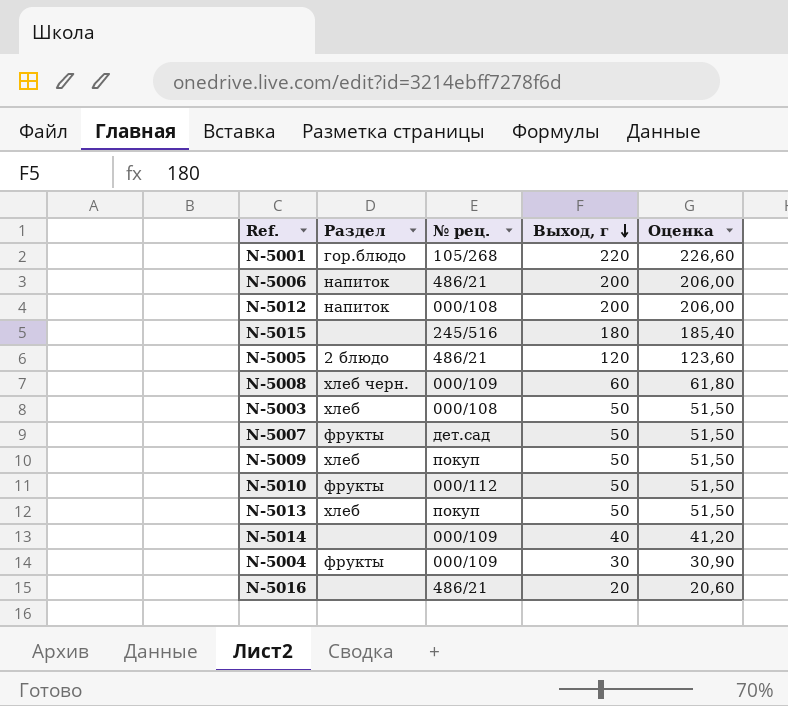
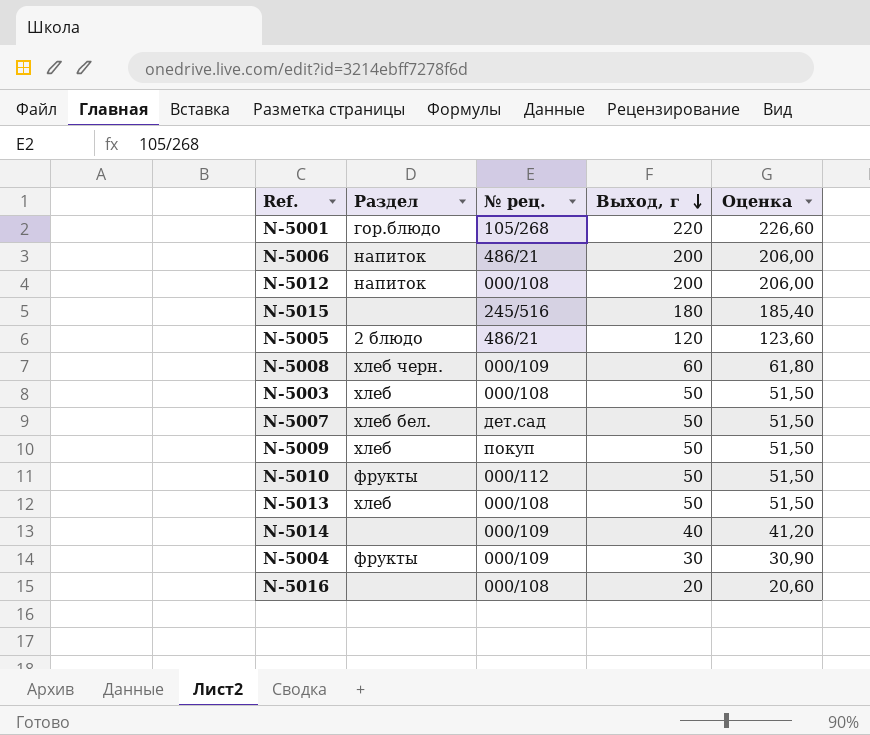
N-5007 | Раздел: фрукты -> хлеб бел.
N-5013 | № рец.: покуп -> 000/108
N-5016 | № рец.: 486/21 -> 000/108

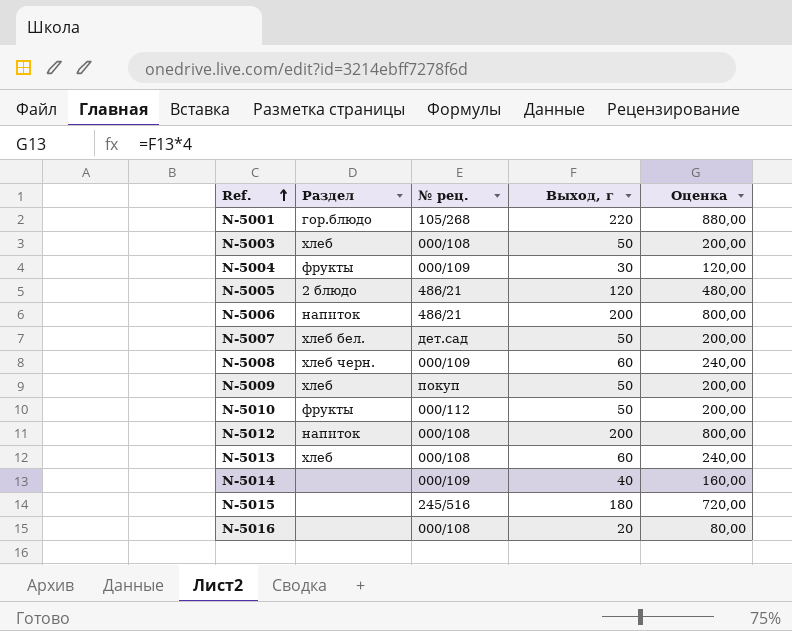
row order: Выход, г descending -> Ref. ascending
column Оценка | formula: [Выход, г] * 1,03 -> [Выход, г] * 4
N-5013 | Выход, г: 50 -> 60

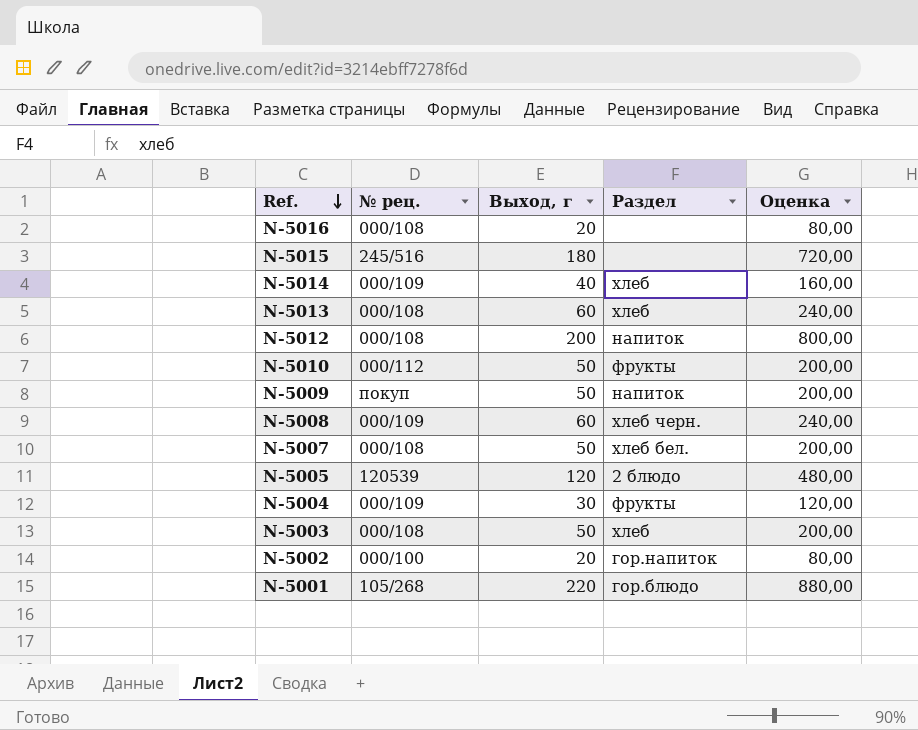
row order: Ref. ascending -> Ref. descending
column Раздел | position: 2 -> 4
row N-5006: напиток | 486/21 | 200 | 800,00 -> none
N-5014 | Раздел: none -> хлеб
N-5009 | Раздел: хлеб -> напиток
N-5007 | № рец.: дет.сад -> 000/108
N-5005 | № рец.: 486/21 -> 120539
row N-5002: none -> 000/100 | 20 | гор.напиток | 80,00

